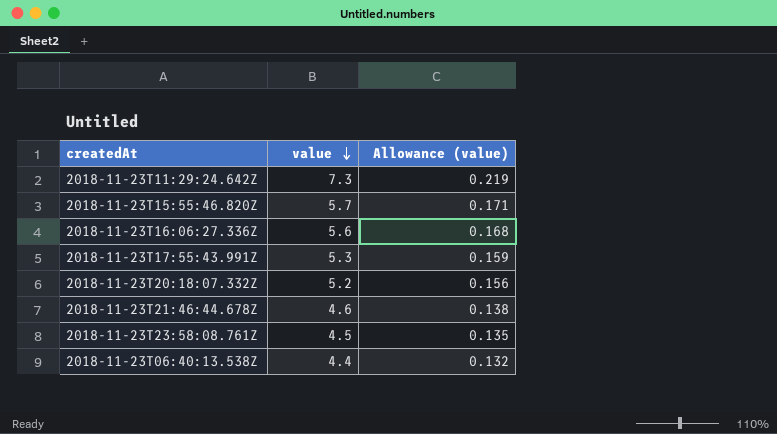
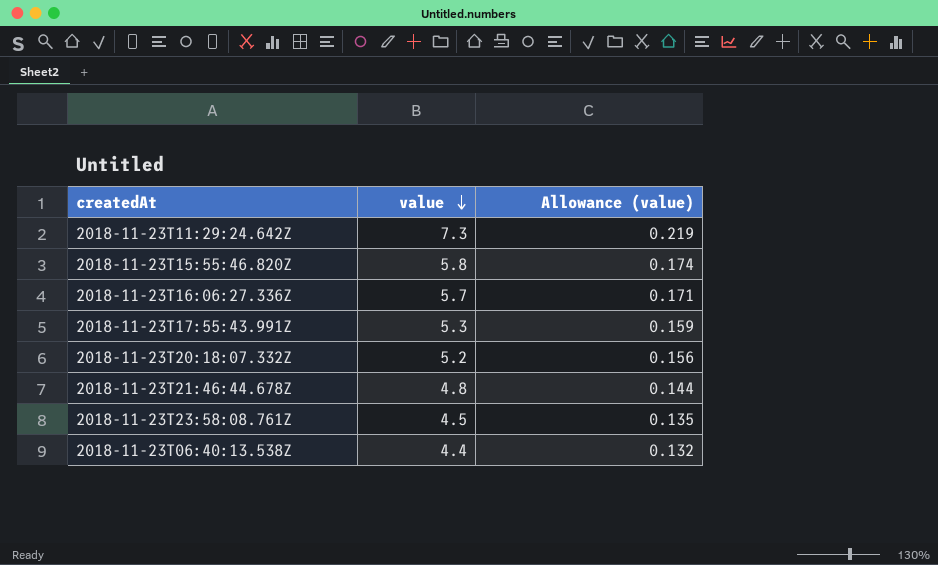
2018-11-23T15:55:46.820Z | value: 5.7 -> 5.8
2018-11-23T15:55:46.820Z | Allowance (value): 0.171 -> 0.174
2018-11-23T16:06:27.336Z | value: 5.6 -> 5.7
2018-11-23T16:06:27.336Z | Allowance (value): 0.168 -> 0.171
2018-11-23T21:46:44.678Z | value: 4.6 -> 4.8
2018-11-23T21:46:44.678Z | Allowance (value): 0.138 -> 0.144

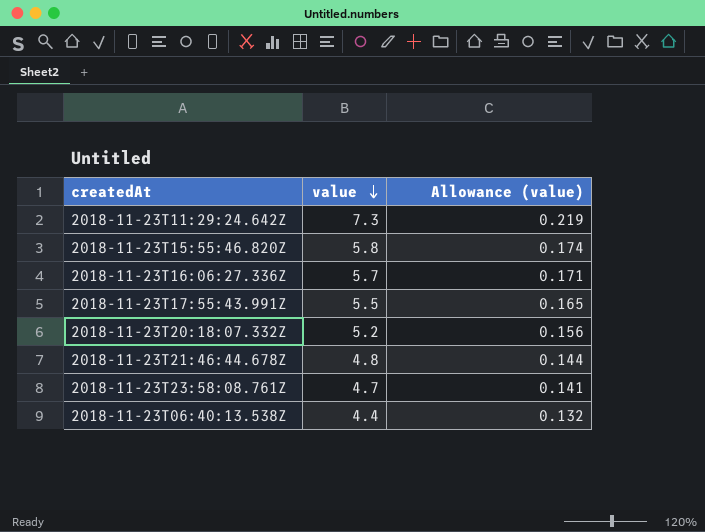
2018-11-23T17:55:43.991Z | value: 5.3 -> 5.5
2018-11-23T17:55:43.991Z | Allowance (value): 0.159 -> 0.165
2018-11-23T23:58:08.761Z | value: 4.5 -> 4.7
2018-11-23T23:58:08.761Z | Allowance (value): 0.135 -> 0.141

